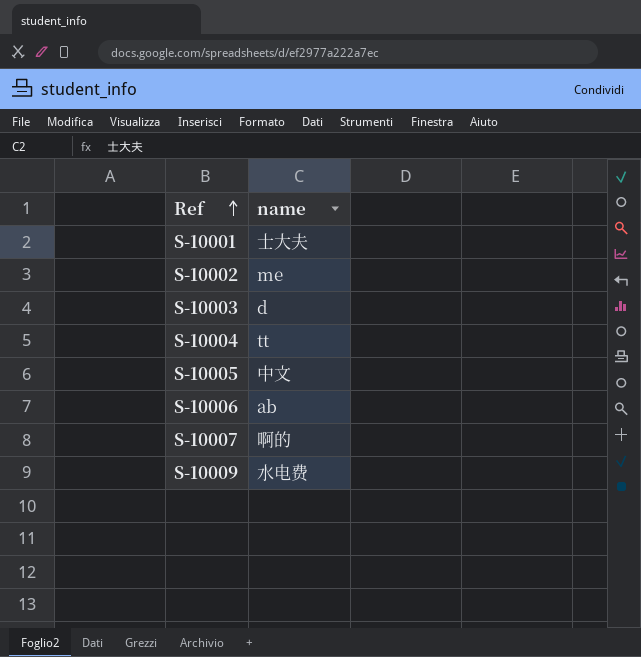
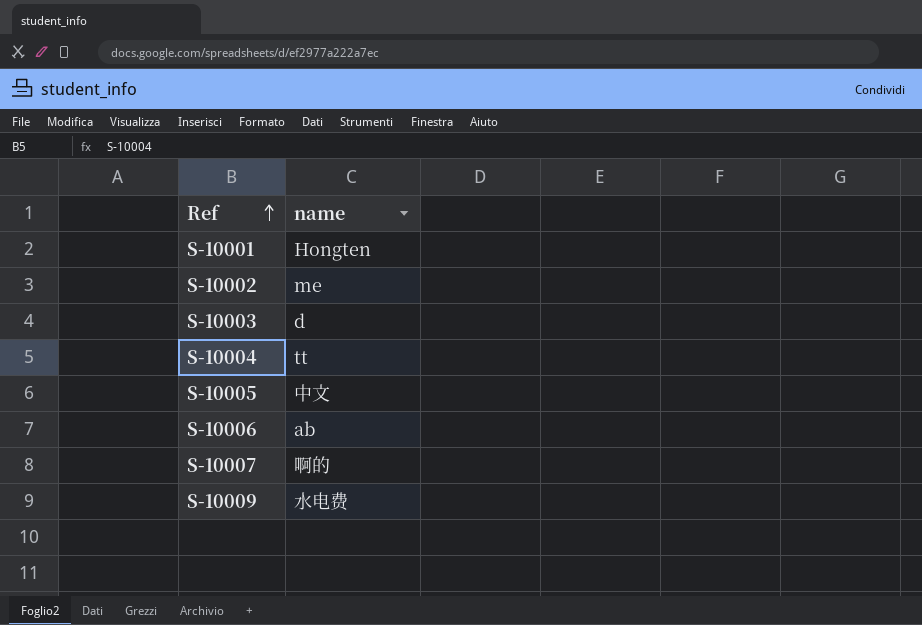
S-10001 | name: 士大夫 -> Hongten

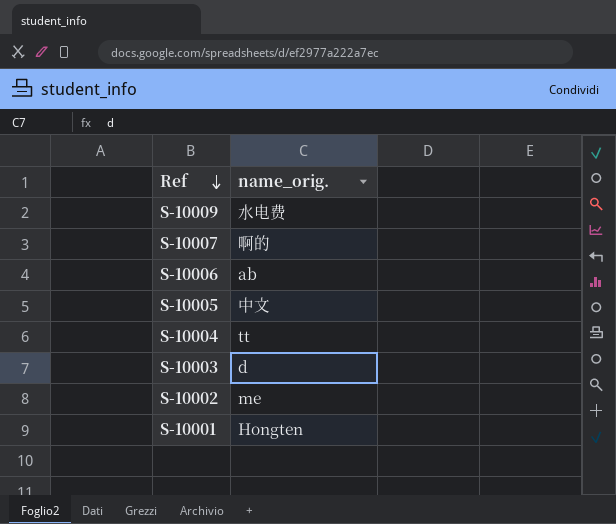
row order: Ref ascending -> Ref descending
column name: name -> name_orig.

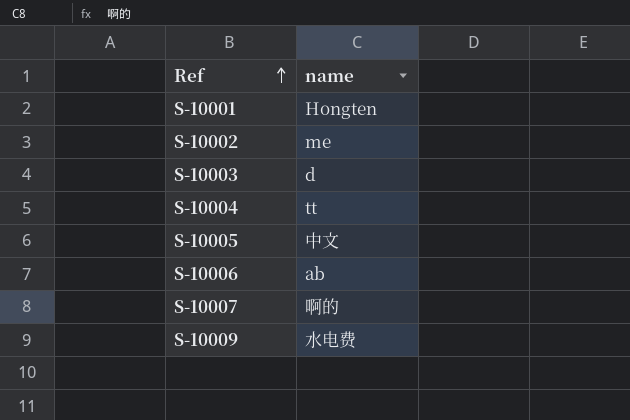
row order: Ref descending -> Ref ascending
column name: name_orig. -> name

